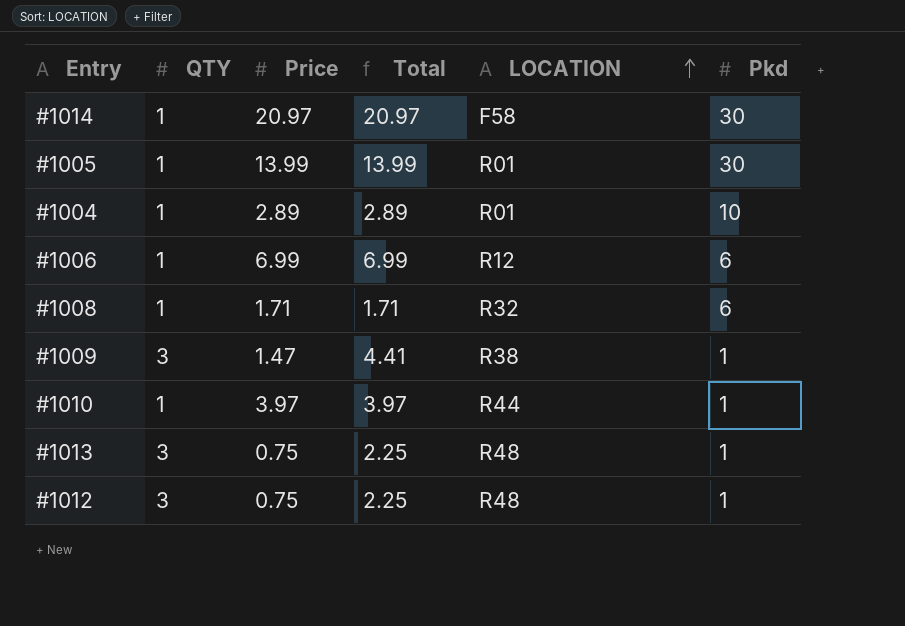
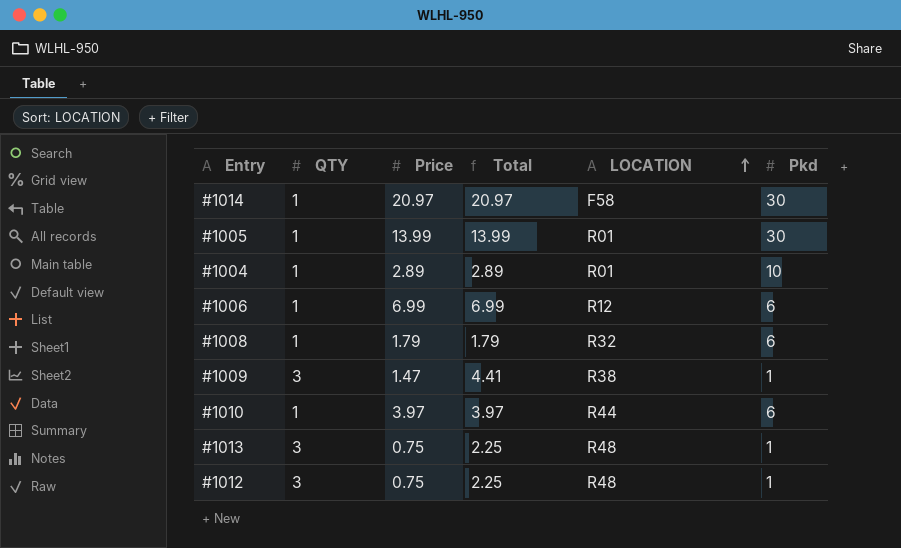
#1008 | Price: 1.71 -> 1.79
#1008 | Total: 1.71 -> 1.79
#1010 | Pkd: 1 -> 6

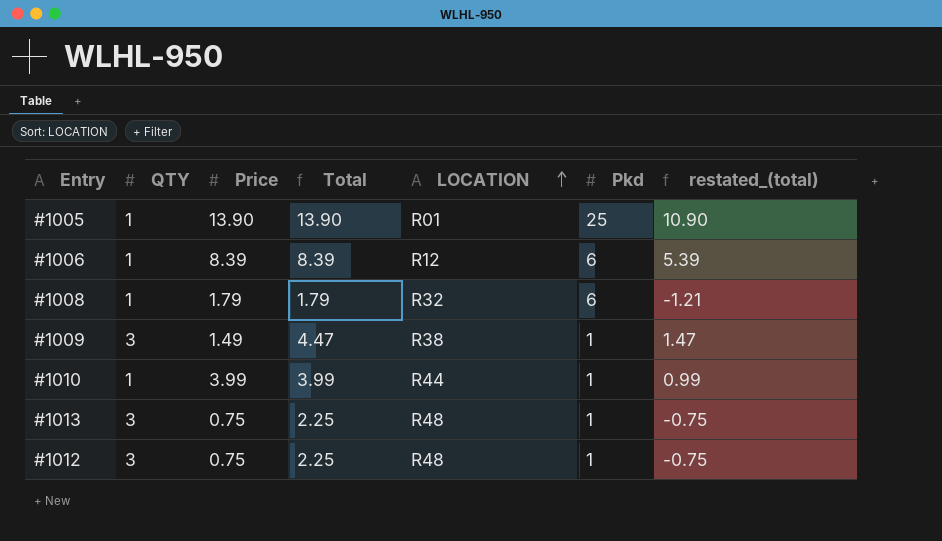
column restated_(total) | formula: none -> [Total] - 3
row #1014: 1 | 20.97 | 20.97 | F58 | 30 -> none
row #1004: 1 | 2.89 | 2.89 | R01 | 10 -> none
#1005 | Price: 13.99 -> 13.90
#1005 | Total: 13.99 -> 13.90
#1005 | Pkd: 30 -> 25
#1006 | Price: 6.99 -> 8.39
#1006 | Total: 6.99 -> 8.39
#1009 | Price: 1.47 -> 1.49
#1009 | Total: 4.41 -> 4.47
#1010 | Price: 3.97 -> 3.99
#1010 | Total: 3.97 -> 3.99
#1010 | Pkd: 6 -> 1

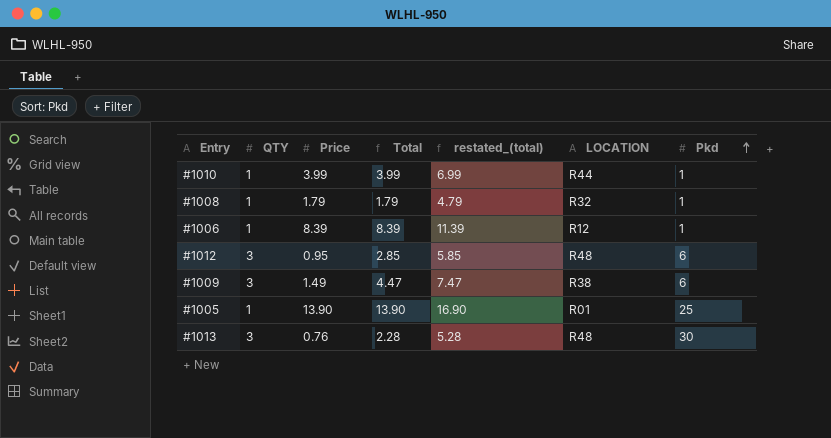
row order: LOCATION ascending -> Pkd ascending
column restated_(total) | formula: [Total] - 3 -> [Total] + 3
column restated_(total) | position: 7 -> 5
#1008 | Pkd: 6 -> 1
#1006 | Pkd: 6 -> 1
#1012 | Price: 0.75 -> 0.95
#1012 | Total: 2.25 -> 2.85
#1012 | Pkd: 1 -> 6
#1009 | Pkd: 1 -> 6
#1013 | Price: 0.75 -> 0.76
#1013 | Total: 2.25 -> 2.28
#1013 | Pkd: 1 -> 30

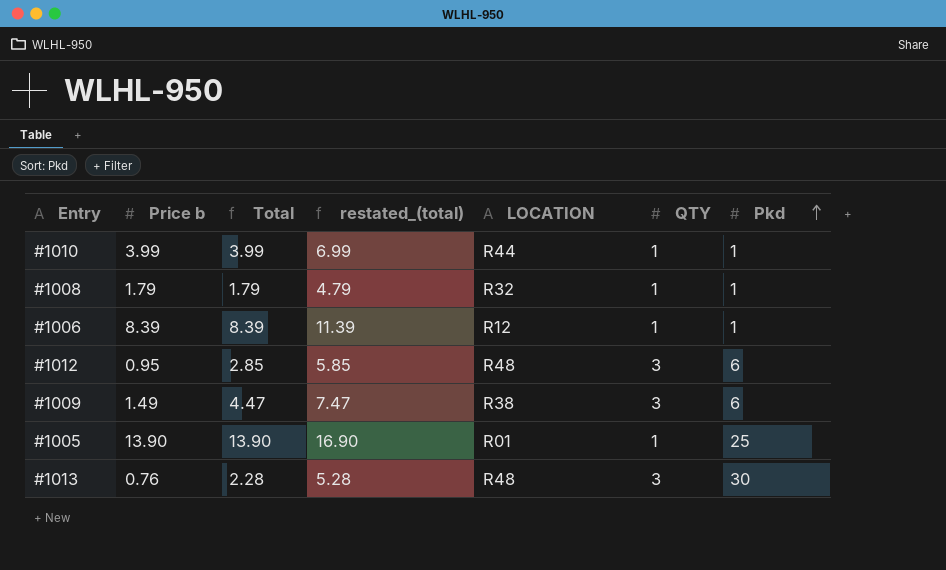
column name: Price -> Price b
column QTY | position: 2 -> 6

